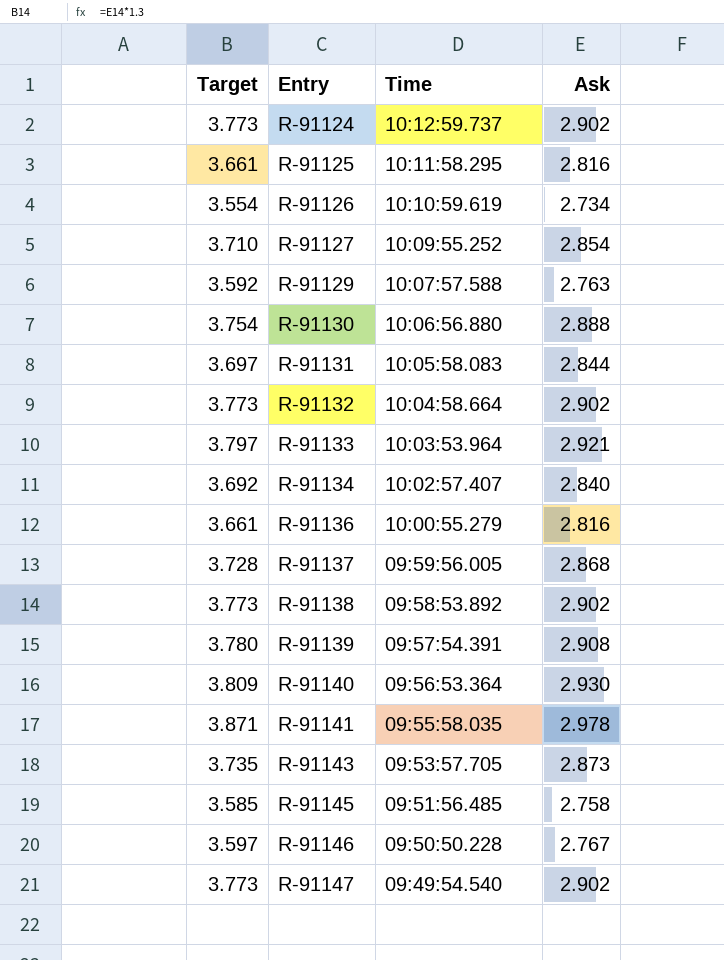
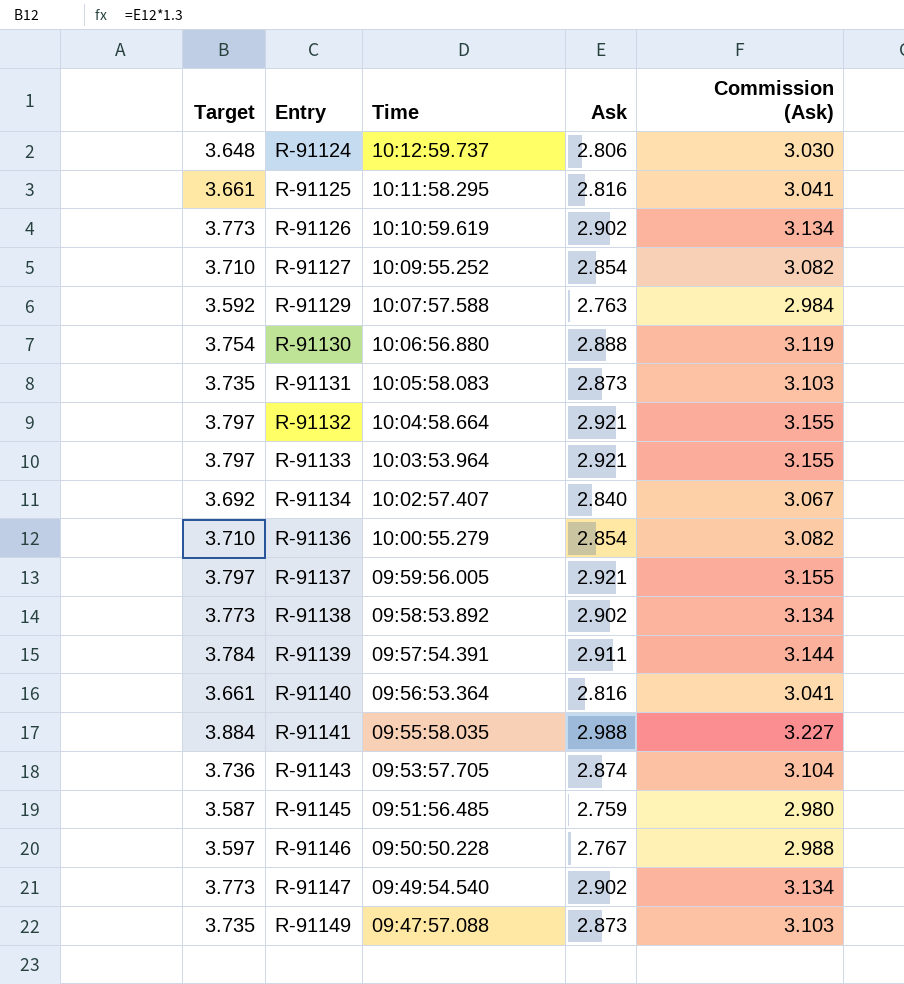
column Commission (Ask) | formula: none -> [Ask] * 1.08
R-91124 | Target: 3.773 -> 3.648
R-91124 | Ask: 2.902 -> 2.806
R-91126 | Target: 3.554 -> 3.773
R-91126 | Ask: 2.734 -> 2.902
R-91131 | Target: 3.697 -> 3.735
R-91131 | Ask: 2.844 -> 2.873
R-91132 | Target: 3.773 -> 3.797
R-91132 | Ask: 2.902 -> 2.921
R-91136 | Target: 3.661 -> 3.710
R-91136 | Ask: 2.816 -> 2.854
R-91137 | Target: 3.728 -> 3.797
R-91137 | Ask: 2.868 -> 2.921
R-91139 | Target: 3.780 -> 3.784
R-91139 | Ask: 2.908 -> 2.911
R-91140 | Target: 3.809 -> 3.661
R-91140 | Ask: 2.930 -> 2.816
R-91141 | Target: 3.871 -> 3.884
R-91141 | Ask: 2.978 -> 2.988
R-91143 | Target: 3.735 -> 3.736
R-91143 | Ask: 2.873 -> 2.874
R-91145 | Target: 3.585 -> 3.587
R-91145 | Ask: 2.758 -> 2.759
row R-91149: none -> 3.735 | 09:47:57.088 | 2.873 | 3.103

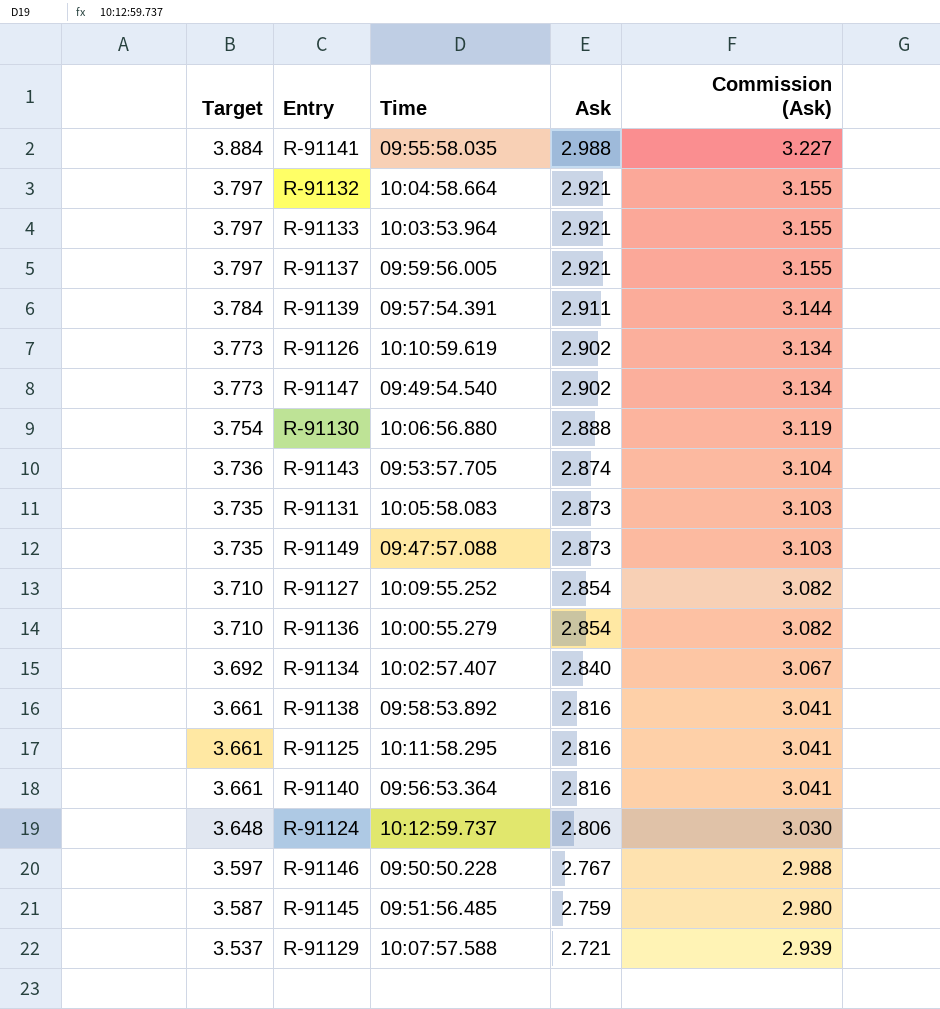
row order: Entry ascending -> Target descending
R-91138 | Target: 3.773 -> 3.661
R-91138 | Ask: 2.902 -> 2.816
R-91138 | Commission (Ask): 3.134 -> 3.041
R-91129 | Target: 3.592 -> 3.537
R-91129 | Ask: 2.763 -> 2.721
R-91129 | Commission (Ask): 2.984 -> 2.939

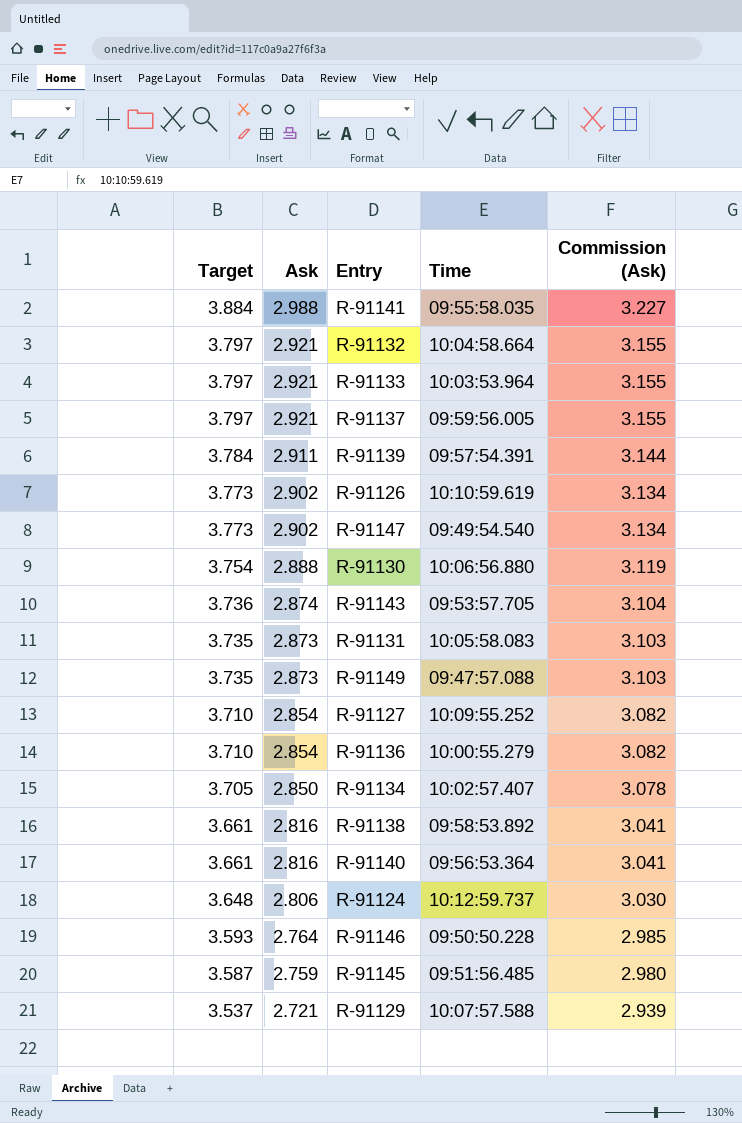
column Ask | position: 4 -> 2
row R-91125: 3.661 | 10:11:58.295 | 2.816 | 3.041 -> none
R-91134 | Target: 3.692 -> 3.705
R-91134 | Ask: 2.840 -> 2.850
R-91134 | Commission (Ask): 3.067 -> 3.078
R-91146 | Target: 3.597 -> 3.593
R-91146 | Ask: 2.767 -> 2.764
R-91146 | Commission (Ask): 2.988 -> 2.985

